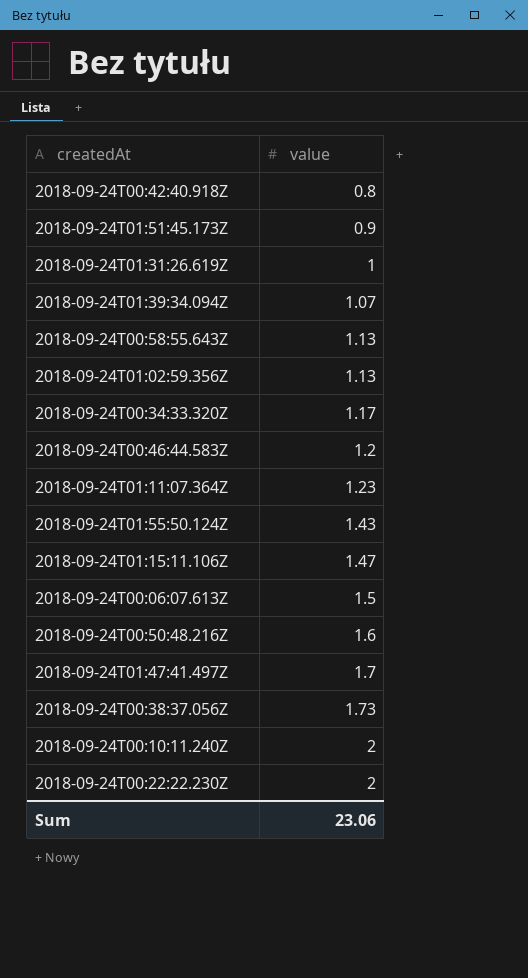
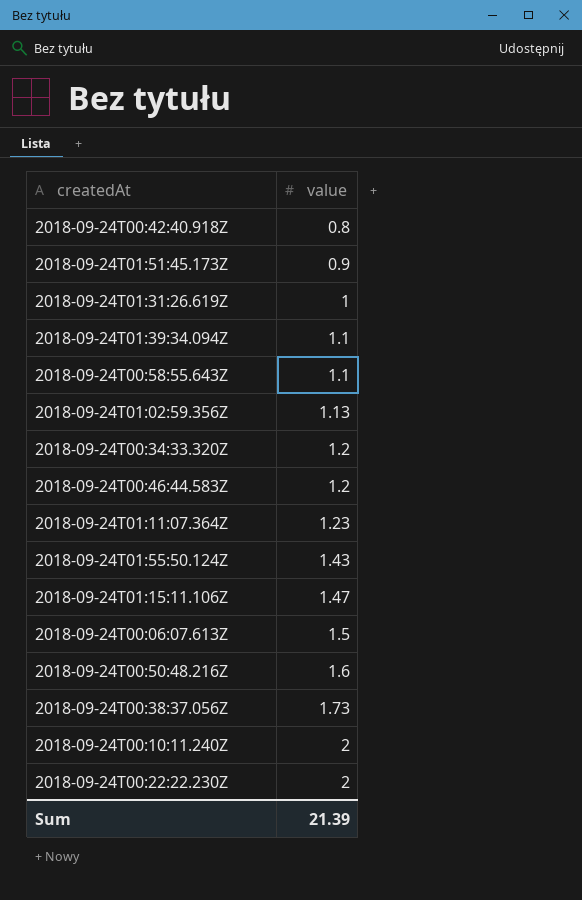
row 2018-09-24T01:47:41.497Z: 1.7 -> none
2018-09-24T01:39:34.094Z | value: 1.07 -> 1.1
2018-09-24T00:58:55.643Z | value: 1.13 -> 1.1
2018-09-24T00:34:33.320Z | value: 1.17 -> 1.2
Sum | value: 23.06 -> 21.39

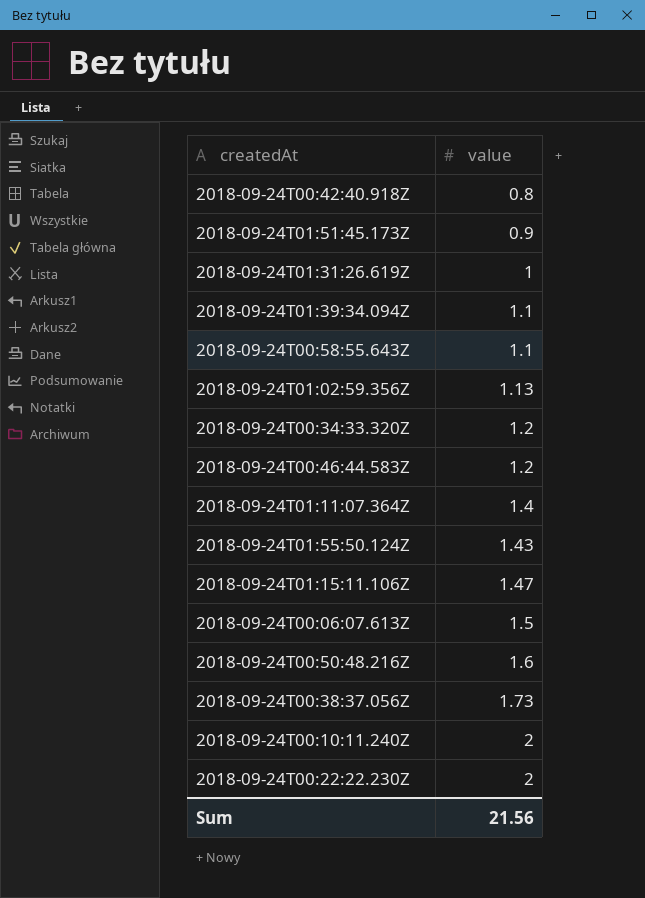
2018-09-24T01:11:07.364Z | value: 1.23 -> 1.4
Sum | value: 21.39 -> 21.56

